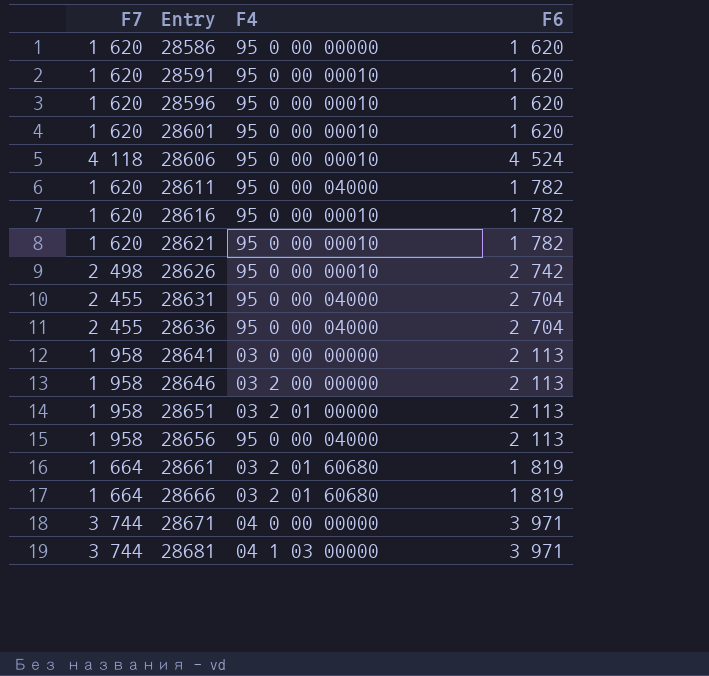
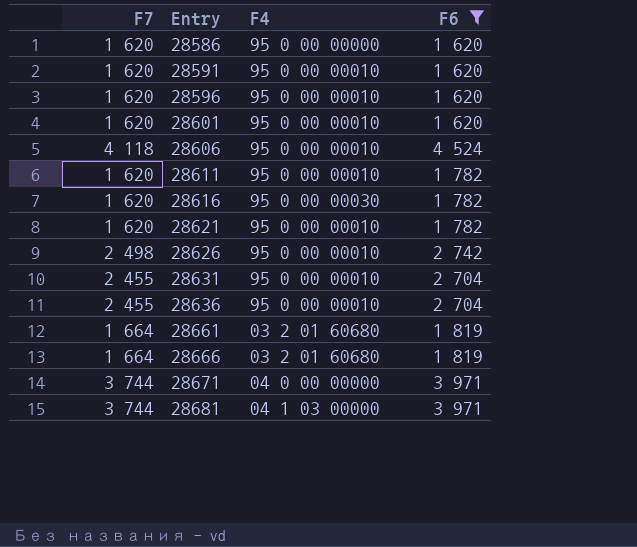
filter: none -> F6 != 2 113
28611 | F4: 95 0 00 04000 -> 95 0 00 00010
28616 | F4: 95 0 00 00010 -> 95 0 00 00030
28631 | F4: 95 0 00 04000 -> 95 0 00 00010
28636 | F4: 95 0 00 04000 -> 95 0 00 00010

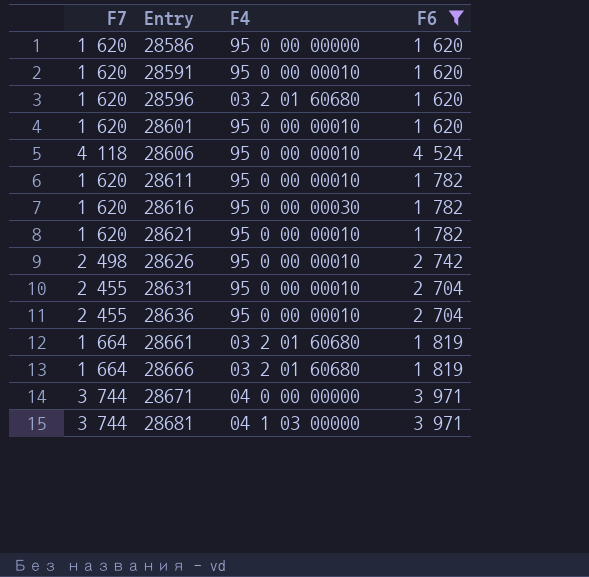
28596 | F4: 95 0 00 00010 -> 03 2 01 60680

